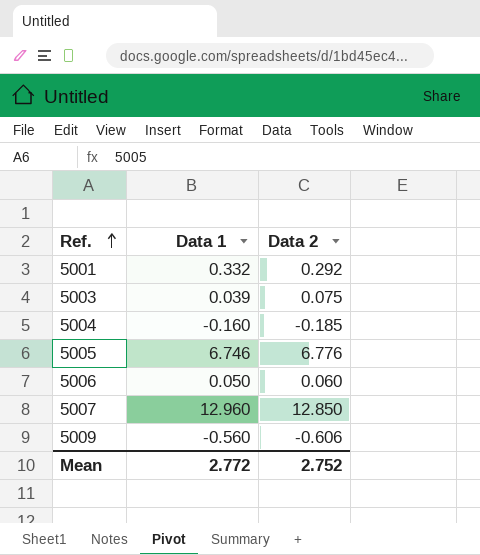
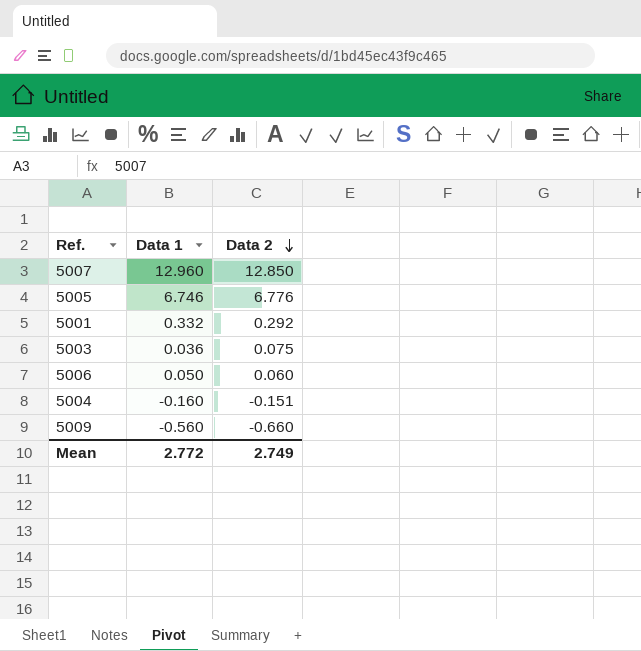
row order: Ref. ascending -> Data 2 descending
5003 | Data 1: 0.039 -> 0.036
5004 | Data 2: -0.185 -> -0.151
5009 | Data 2: -0.606 -> -0.660
Mean | Data 2: 2.752 -> 2.749

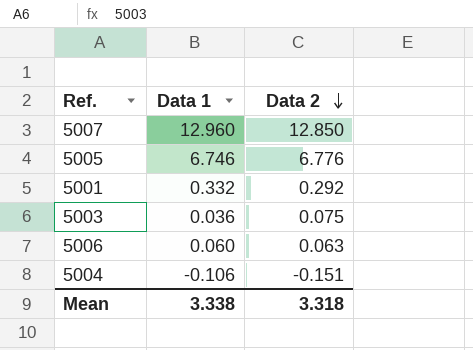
row 5009: -0.560 | -0.660 -> none
5006 | Data 1: 0.050 -> 0.060
5006 | Data 2: 0.060 -> 0.063
5004 | Data 1: -0.160 -> -0.106
Mean | Data 1: 2.772 -> 3.338
Mean | Data 2: 2.749 -> 3.318

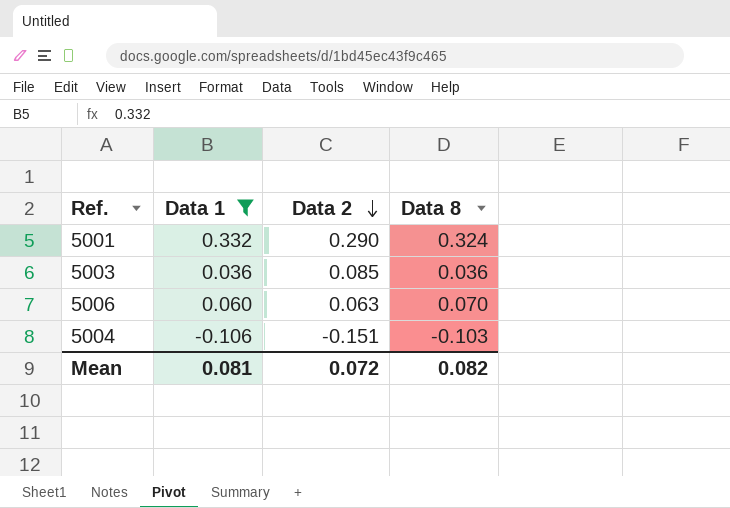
filter: none -> Data 1 <= 0.332
column Data 8 | position: none -> 4
5001 | Data 2: 0.292 -> 0.290
5003 | Data 2: 0.075 -> 0.085
Mean | Data 1: 3.338 -> 0.081
Mean | Data 2: 3.318 -> 0.072

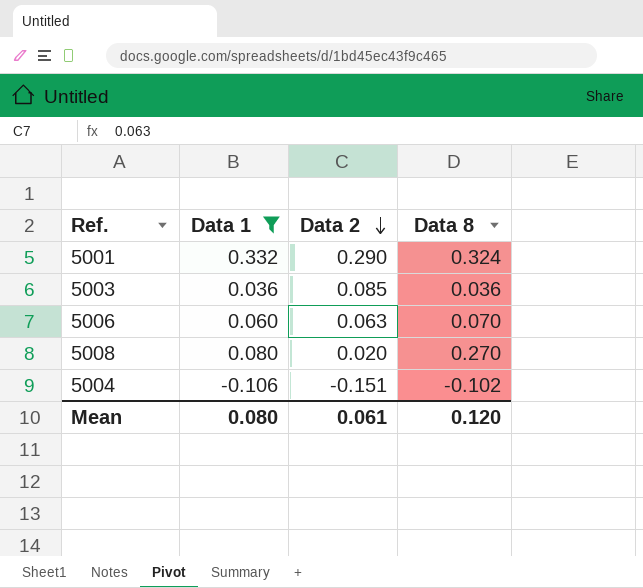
row 5008: none -> 0.080 | 0.020 | 0.270
5004 | Data 8: -0.103 -> -0.102
Mean | Data 1: 0.081 -> 0.080
Mean | Data 2: 0.072 -> 0.061
Mean | Data 8: 0.082 -> 0.120

